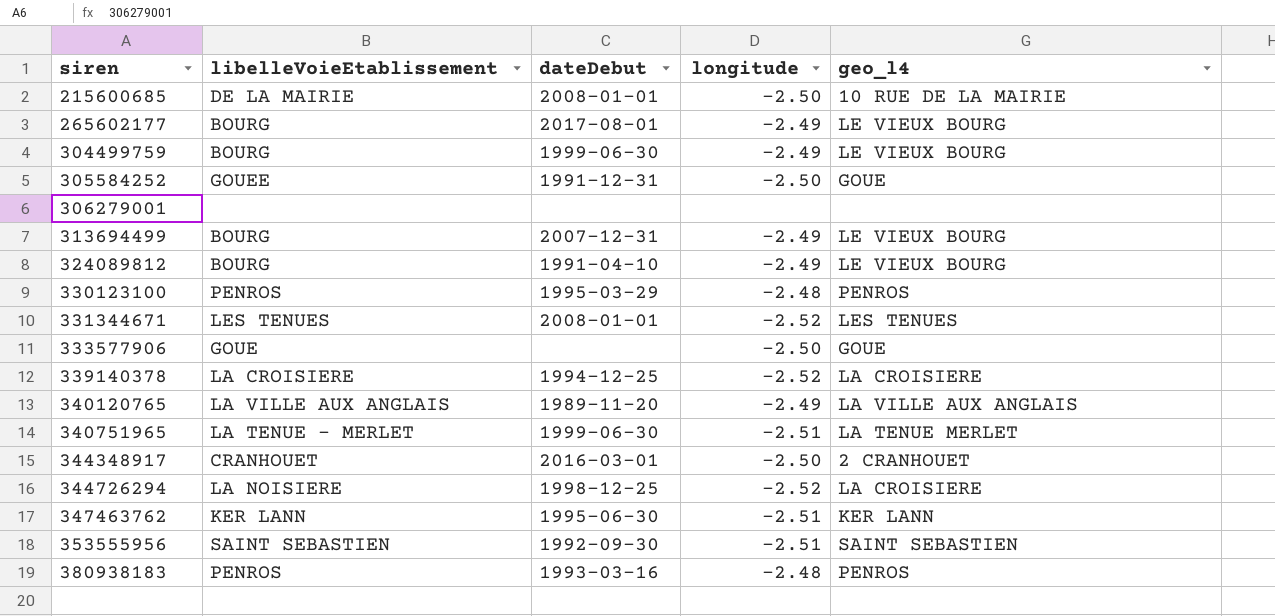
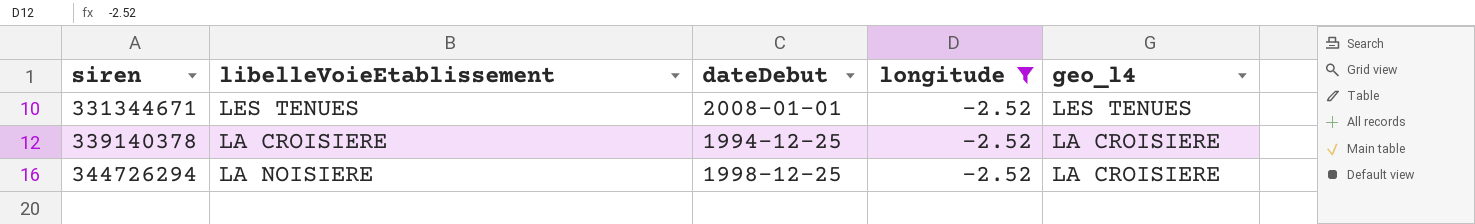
filter: none -> longitude = -2.52

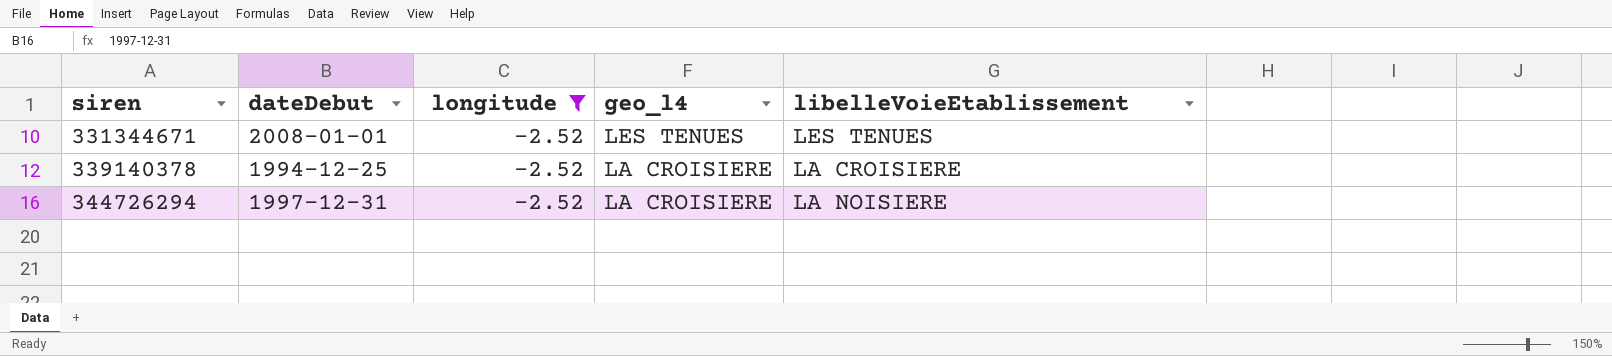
column libelleVoieEtablissement | position: 2 -> 5
344726294 | dateDebut: 1998-12-25 -> 1997-12-31

